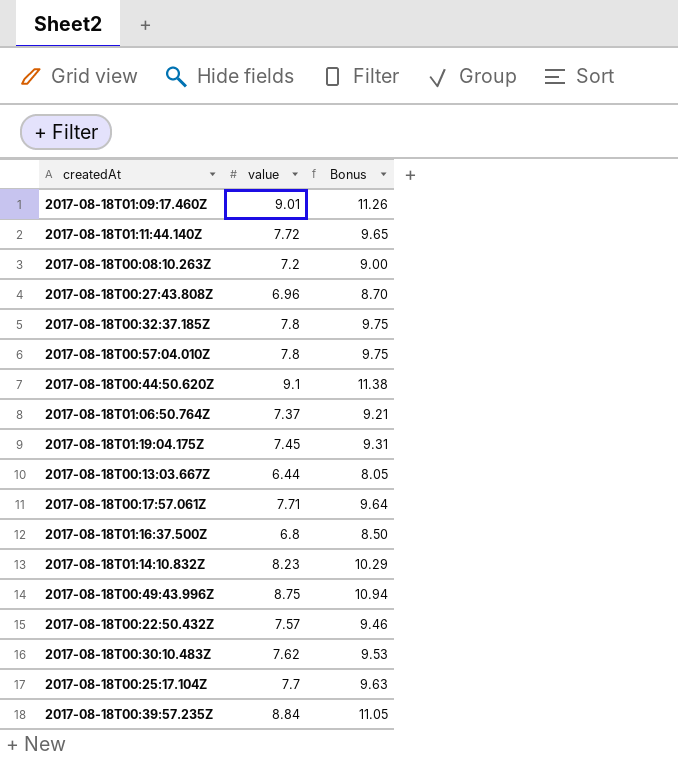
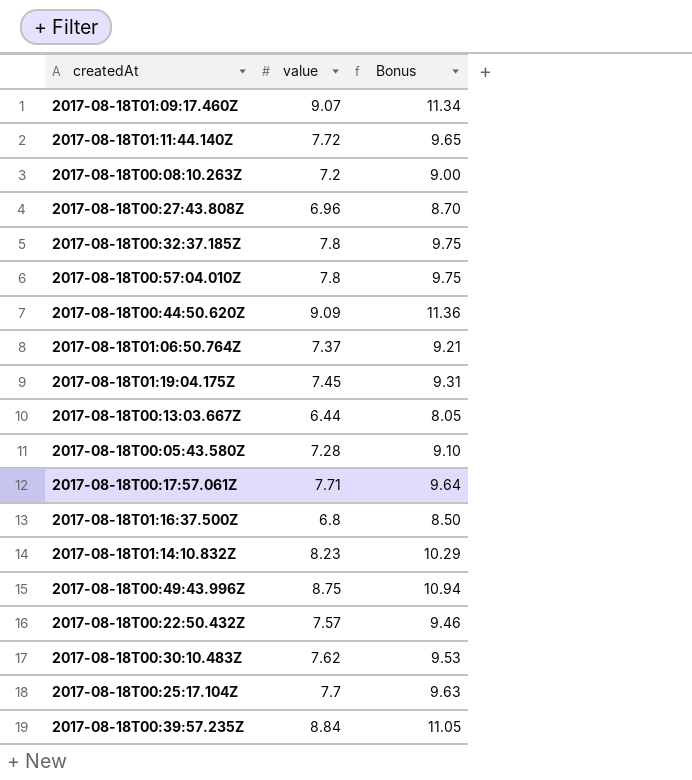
2017-08-18T01:09:17.460Z | value: 9.01 -> 9.07
2017-08-18T01:09:17.460Z | Bonus: 11.26 -> 11.34
2017-08-18T00:44:50.620Z | value: 9.1 -> 9.09
2017-08-18T00:44:50.620Z | Bonus: 11.38 -> 11.36
row 2017-08-18T00:05:43.580Z: none -> 7.28 | 9.10

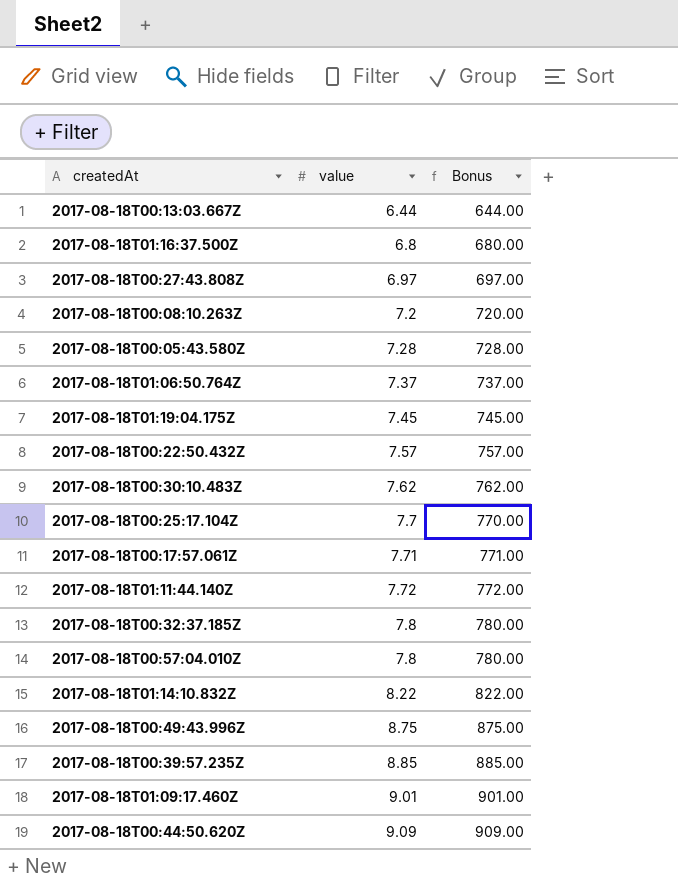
row order: none -> value ascending
column Bonus | formula: [value] * 1.25 -> [value] * 100
2017-08-18T00:27:43.808Z | value: 6.96 -> 6.97
2017-08-18T01:14:10.832Z | value: 8.23 -> 8.22
2017-08-18T00:39:57.235Z | value: 8.84 -> 8.85
2017-08-18T01:09:17.460Z | value: 9.07 -> 9.01

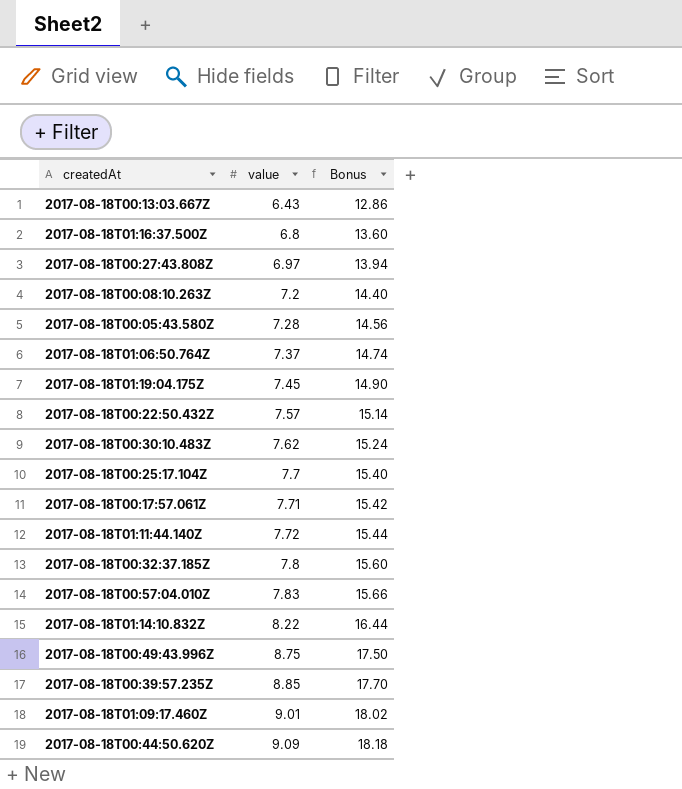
column Bonus | formula: [value] * 100 -> [value] * 2
2017-08-18T00:13:03.667Z | value: 6.44 -> 6.43
2017-08-18T00:57:04.010Z | value: 7.8 -> 7.83

